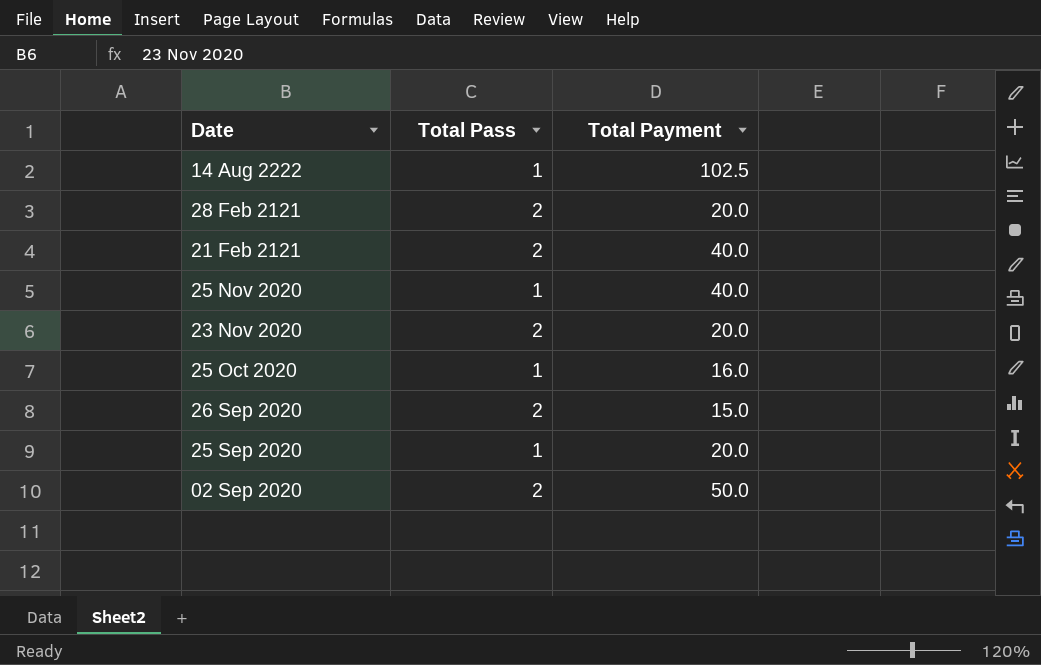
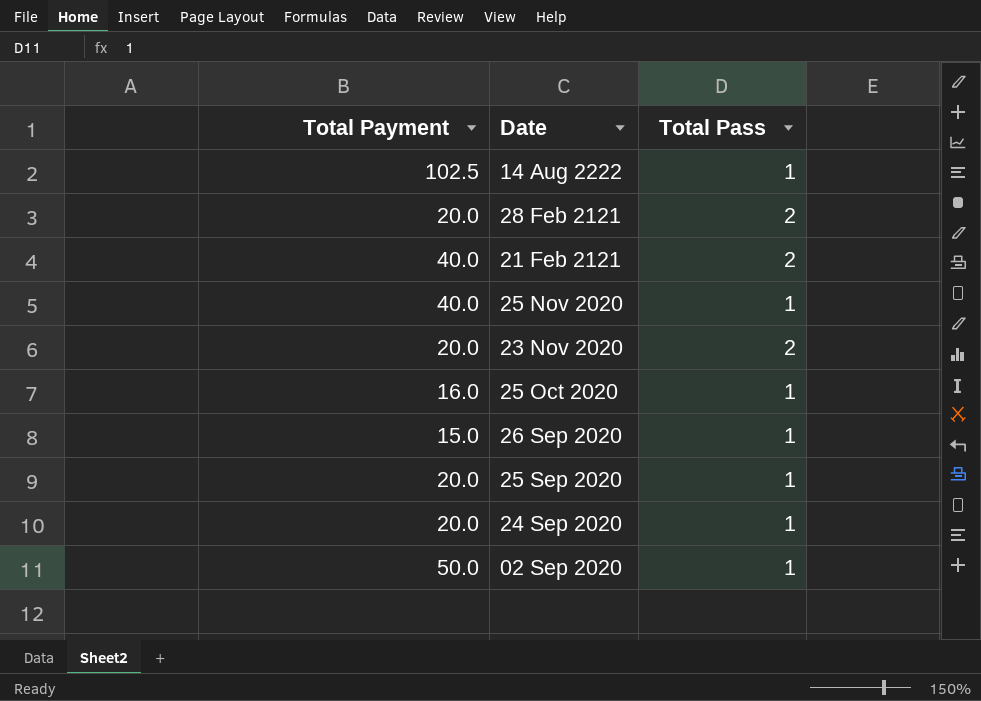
column Total Payment | position: 3 -> 1
26 Sep 2020 | Total Pass: 2 -> 1
row 24 Sep 2020: none -> 20.0 | 1
02 Sep 2020 | Total Pass: 2 -> 1

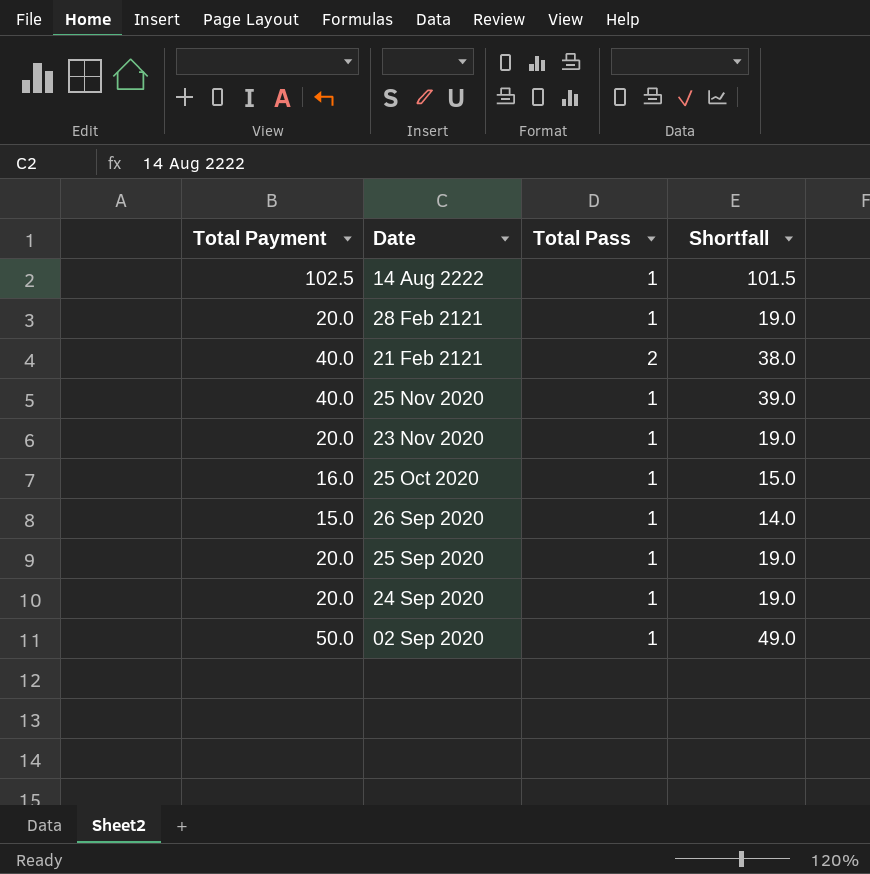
column Shortfall | formula: none -> [Total Payment] - [Total Pass]
28 Feb 2121 | Total Pass: 2 -> 1
23 Nov 2020 | Total Pass: 2 -> 1

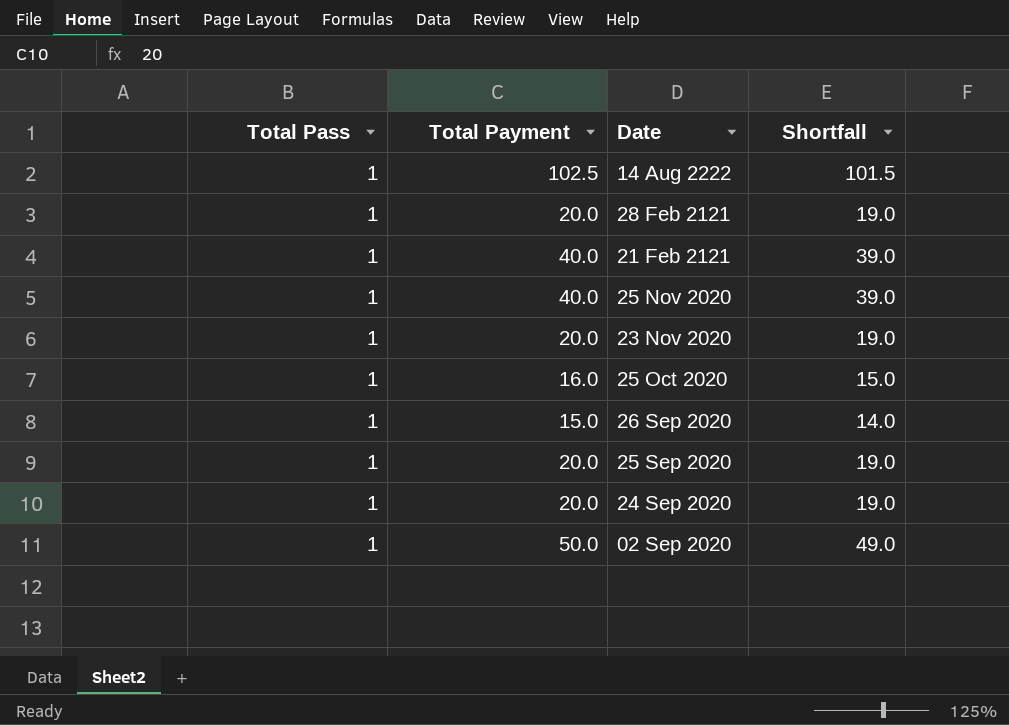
column Total Pass | position: 3 -> 1
21 Feb 2121 | Total Pass: 2 -> 1
21 Feb 2121 | Shortfall: 38.0 -> 39.0

